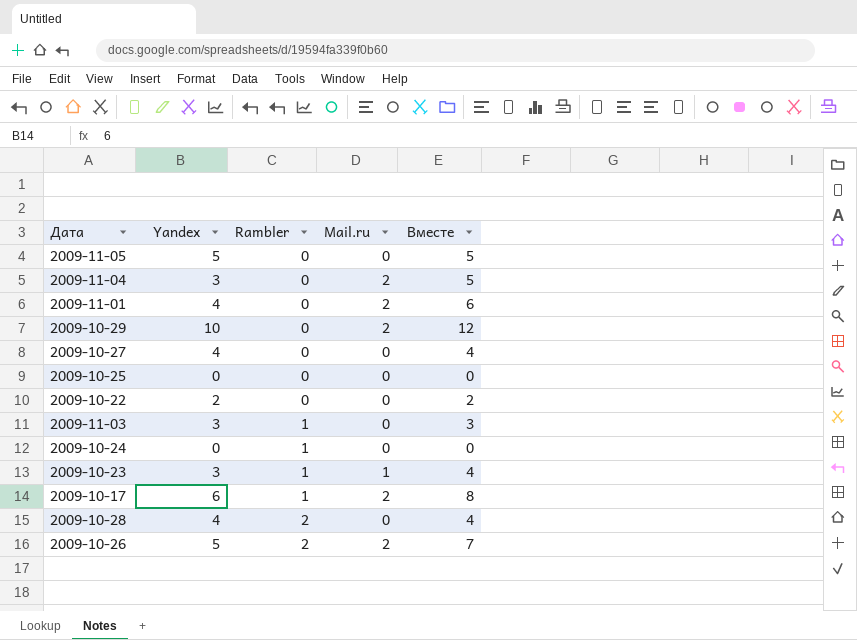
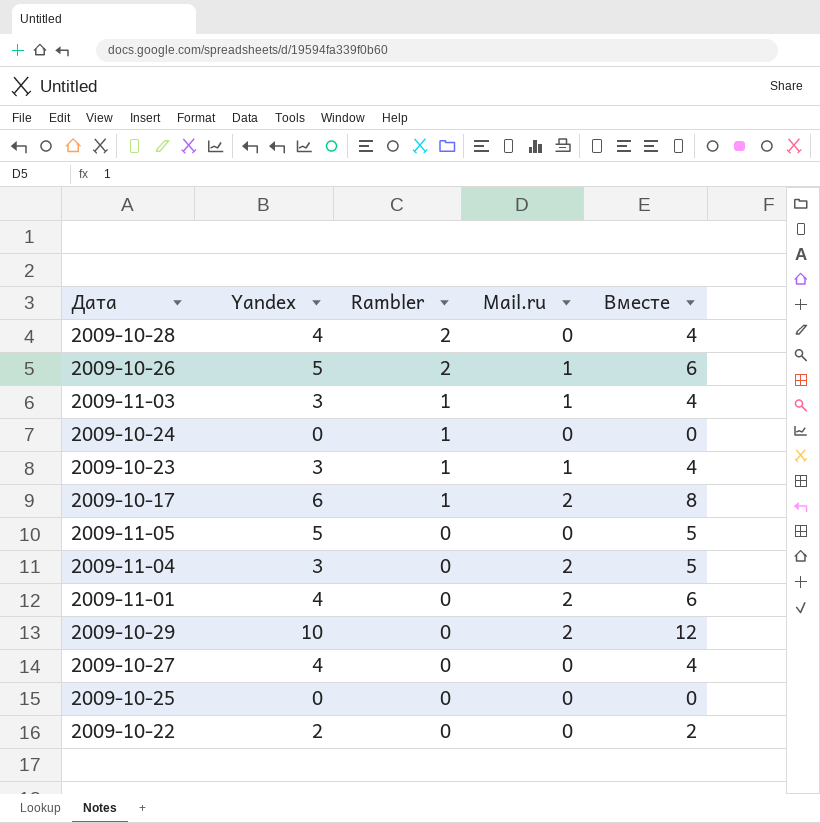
row order: Rambler ascending -> Rambler descending
2009-10-26 | Mail.ru: 2 -> 1
2009-10-26 | Вместе: 7 -> 6
2009-11-03 | Mail.ru: 0 -> 1
2009-11-03 | Вместе: 3 -> 4

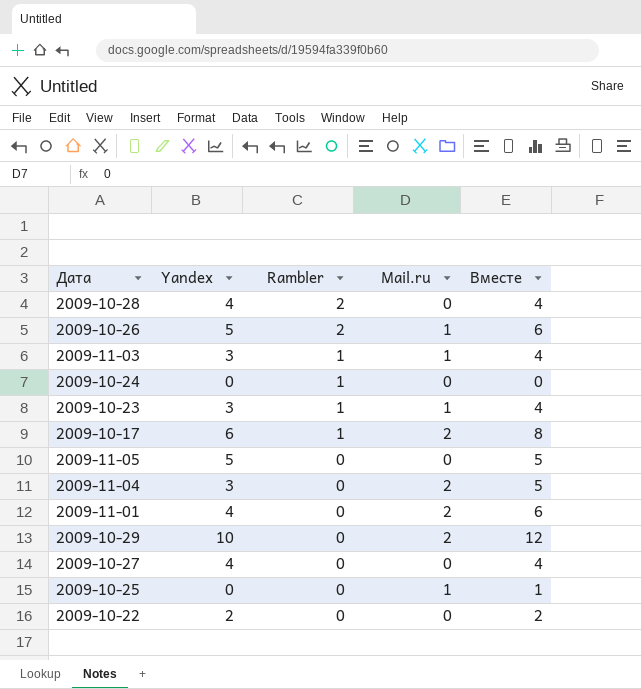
2009-10-25 | Mail.ru: 0 -> 1
2009-10-25 | Вместе: 0 -> 1

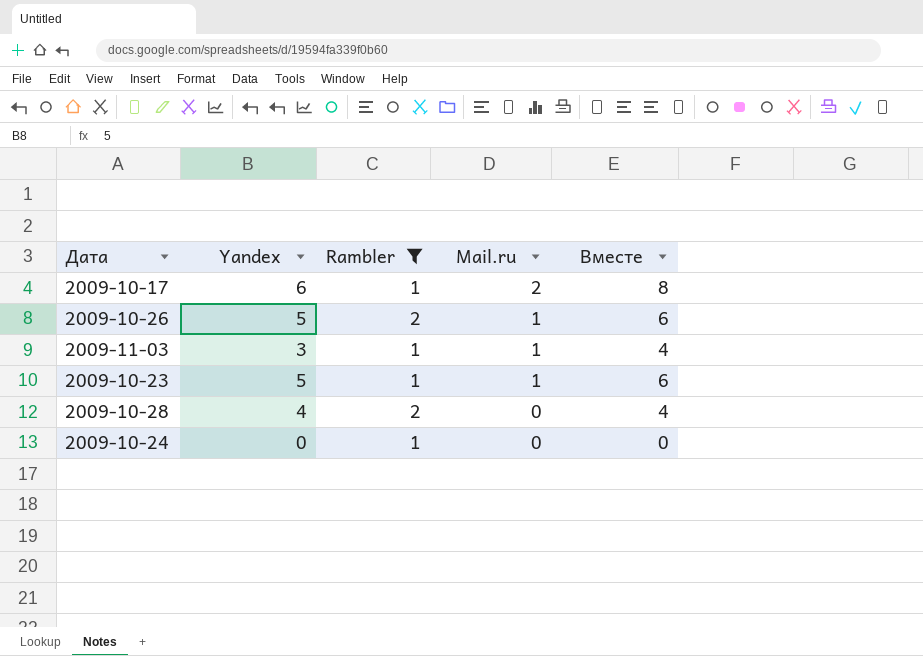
filter: none -> Rambler != 0
row order: Rambler descending -> Mail.ru descending
2009-10-23 | Yandex: 3 -> 5
2009-10-23 | Вместе: 4 -> 6

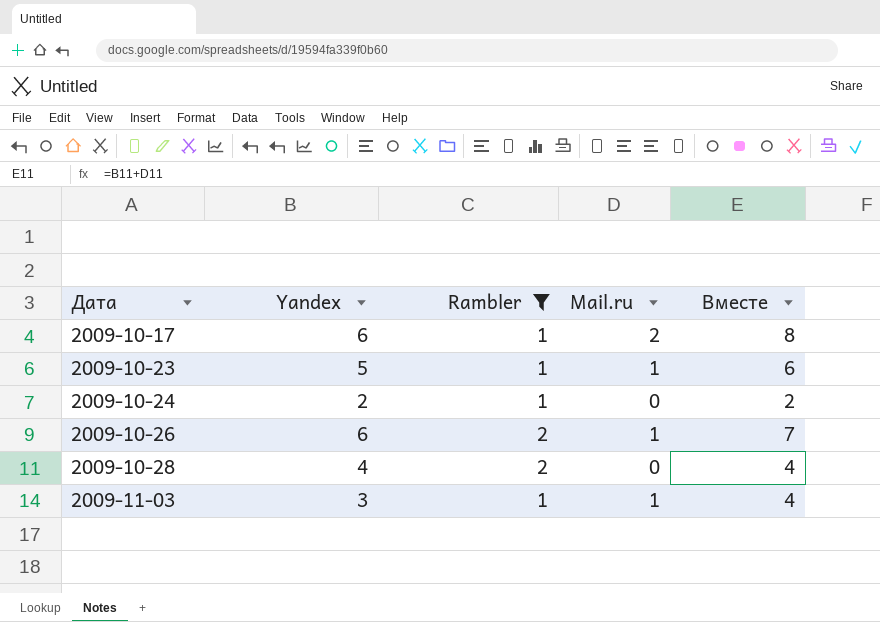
row order: Mail.ru descending -> Дата ascending
2009-10-24 | Yandex: 0 -> 2
2009-10-24 | Вместе: 0 -> 2
2009-10-26 | Yandex: 5 -> 6
2009-10-26 | Вместе: 6 -> 7

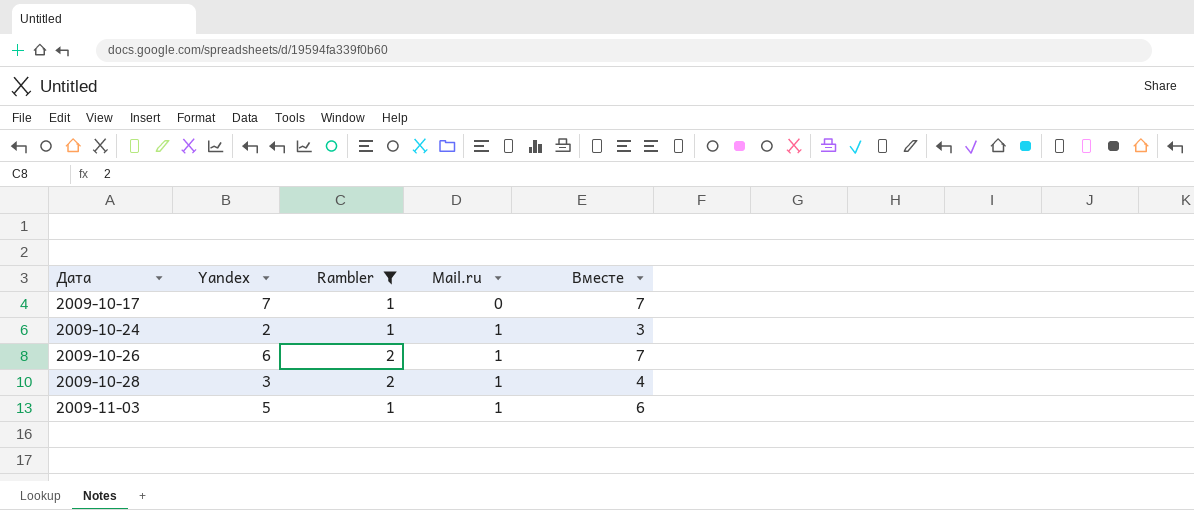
row 2009-10-23: 5 | 1 | 1 | 6 -> none
2009-10-17 | Yandex: 6 -> 7
2009-10-17 | Mail.ru: 2 -> 0
2009-10-17 | Вместе: 8 -> 7
2009-10-24 | Mail.ru: 0 -> 1
2009-10-24 | Вместе: 2 -> 3
2009-10-28 | Yandex: 4 -> 3
2009-10-28 | Mail.ru: 0 -> 1
2009-11-03 | Yandex: 3 -> 5
2009-11-03 | Вместе: 4 -> 6

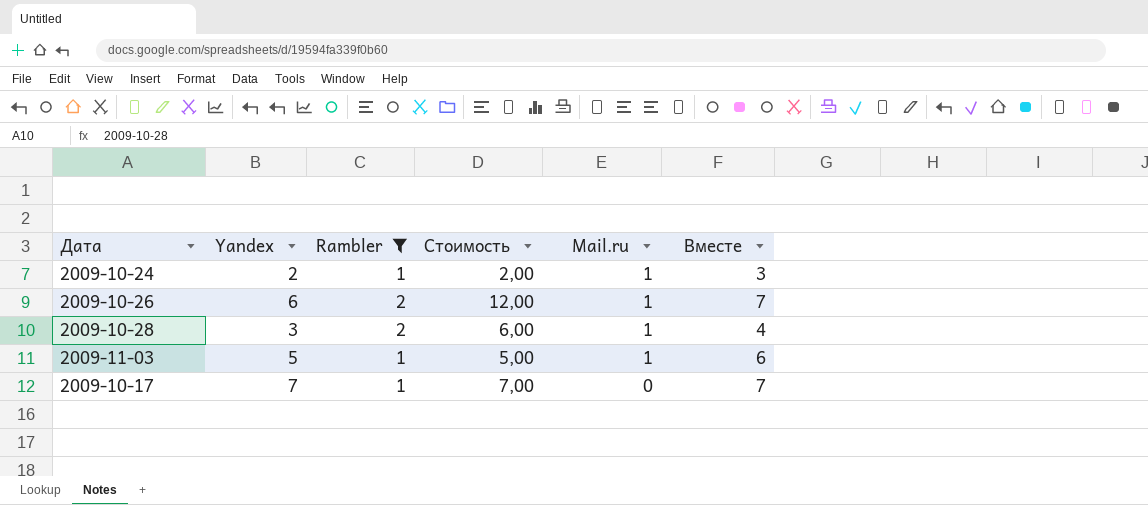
row order: Дата ascending -> Mail.ru descending
column Стоимость | formula: none -> [Yandex] * [Rambler]

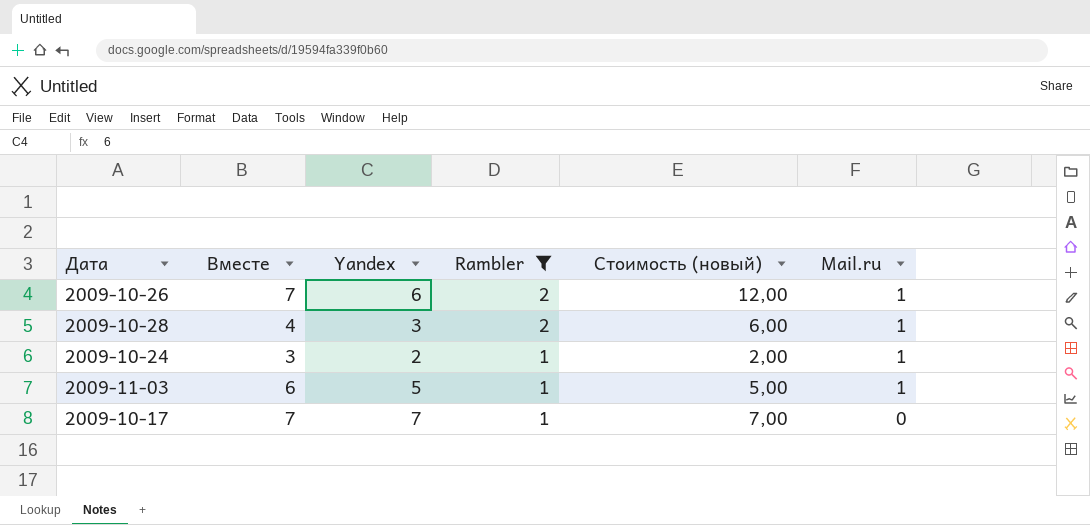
row order: Mail.ru descending -> Rambler descending
column Вместе | position: 6 -> 2
column name: Стоимость -> Стоимость (новый)

